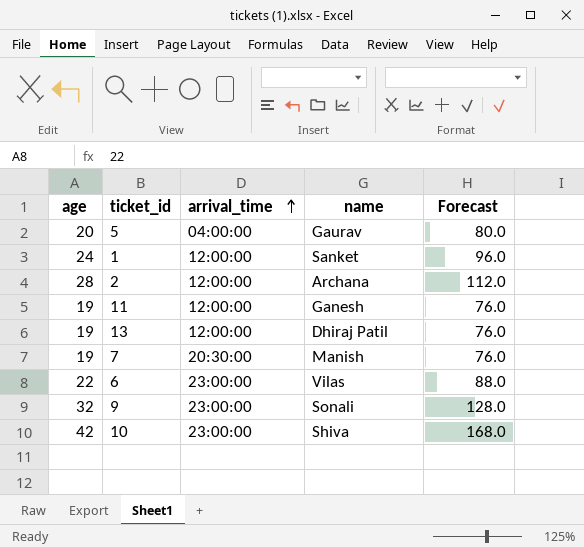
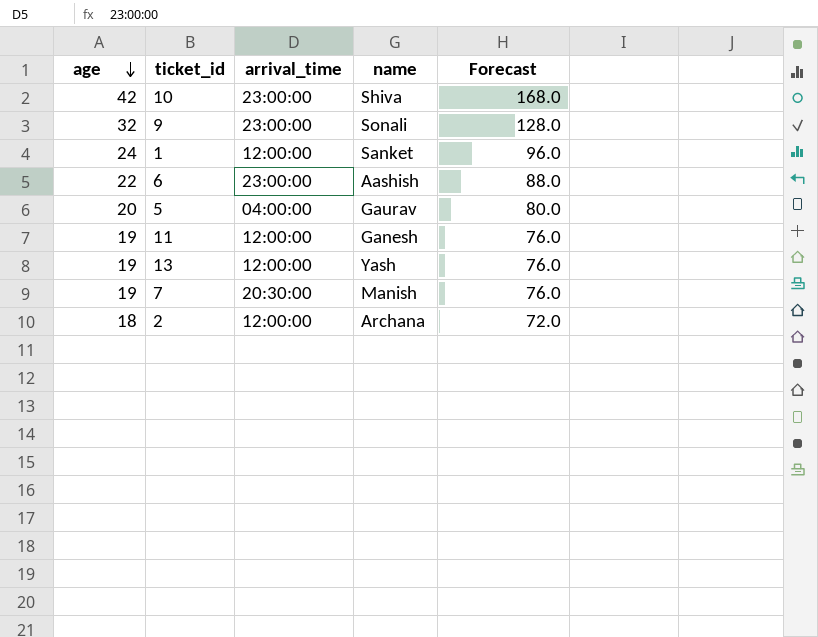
row order: arrival_time ascending -> age descending
6 | name: Vilas -> Aashish
13 | name: Dhiraj Patil -> Yash
2 | age: 28 -> 18
2 | Forecast: 112.0 -> 72.0

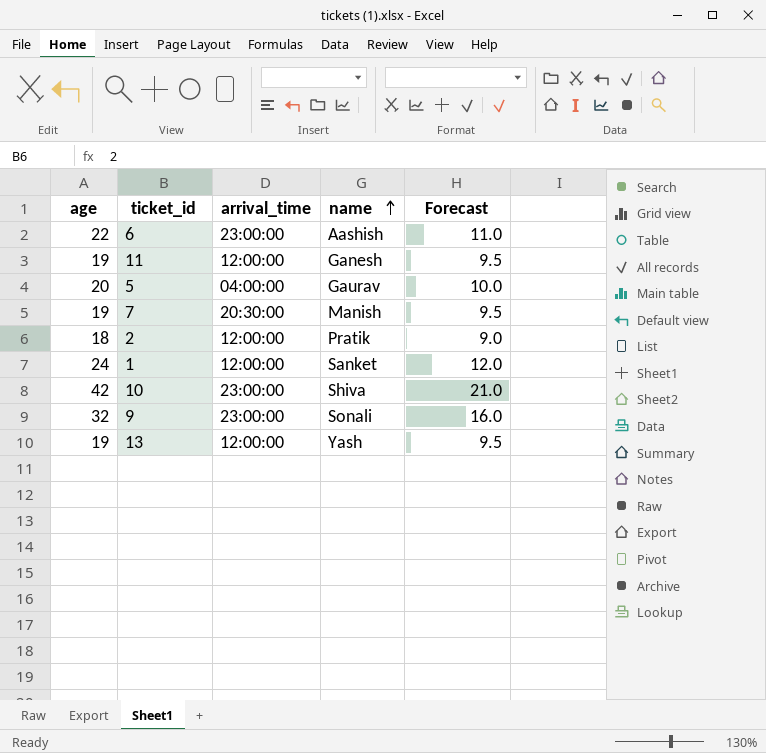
row order: age descending -> name ascending
column Forecast | formula: [age] * 4 -> [age] * 0.5
2 | name: Archana -> Pratik

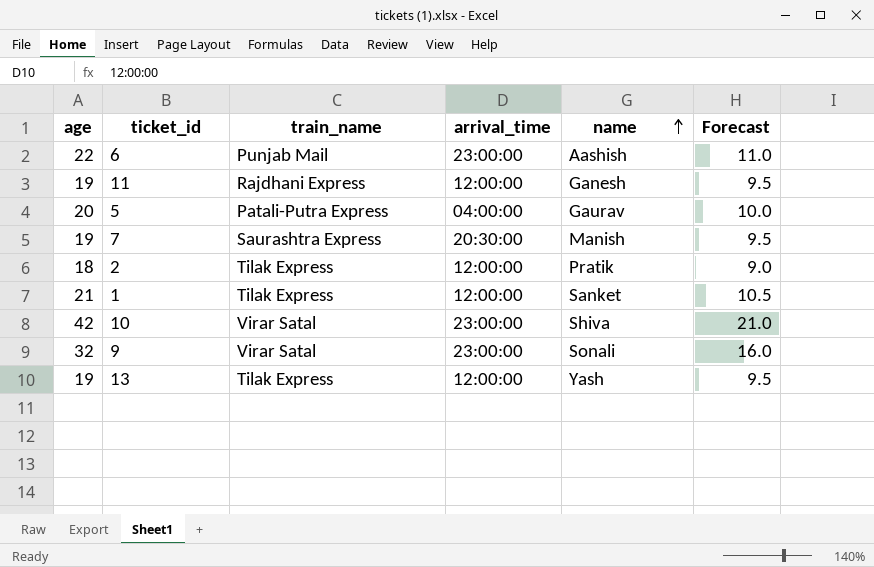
column train_name | position: none -> 3
1 | age: 24 -> 21
1 | Forecast: 12.0 -> 10.5

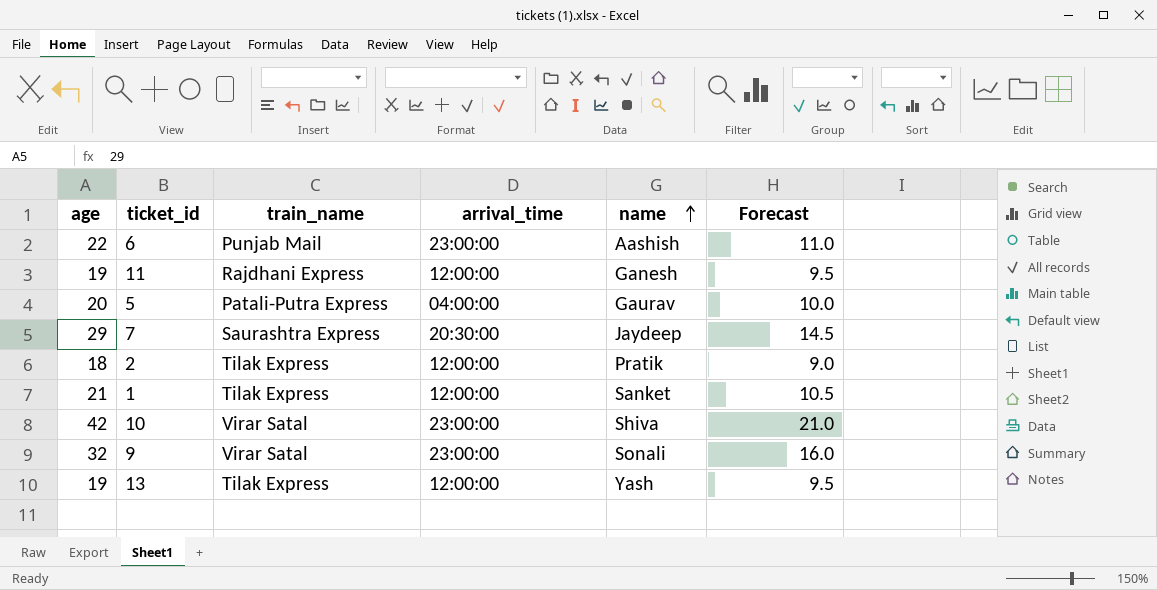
7 | age: 19 -> 29
7 | name: Manish -> Jaydeep
7 | Forecast: 9.5 -> 14.5

